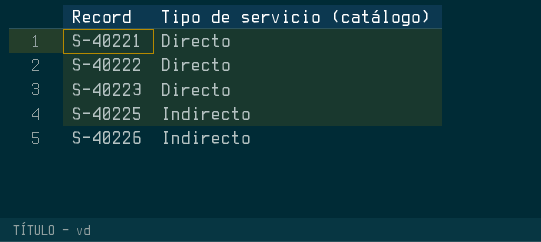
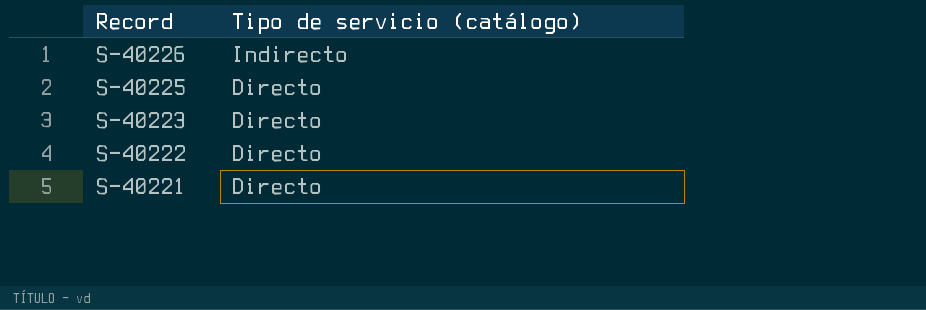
row order: Record ascending -> Record descending
S-40225 | Tipo de servicio (catálogo): Indirecto -> Directo

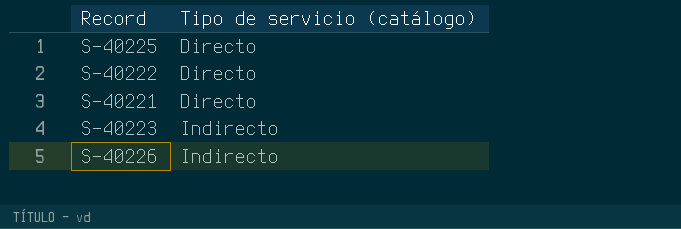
row order: Record descending -> Tipo de servicio (catálogo) ascending
S-40223 | Tipo de servicio (catálogo): Directo -> Indirecto

